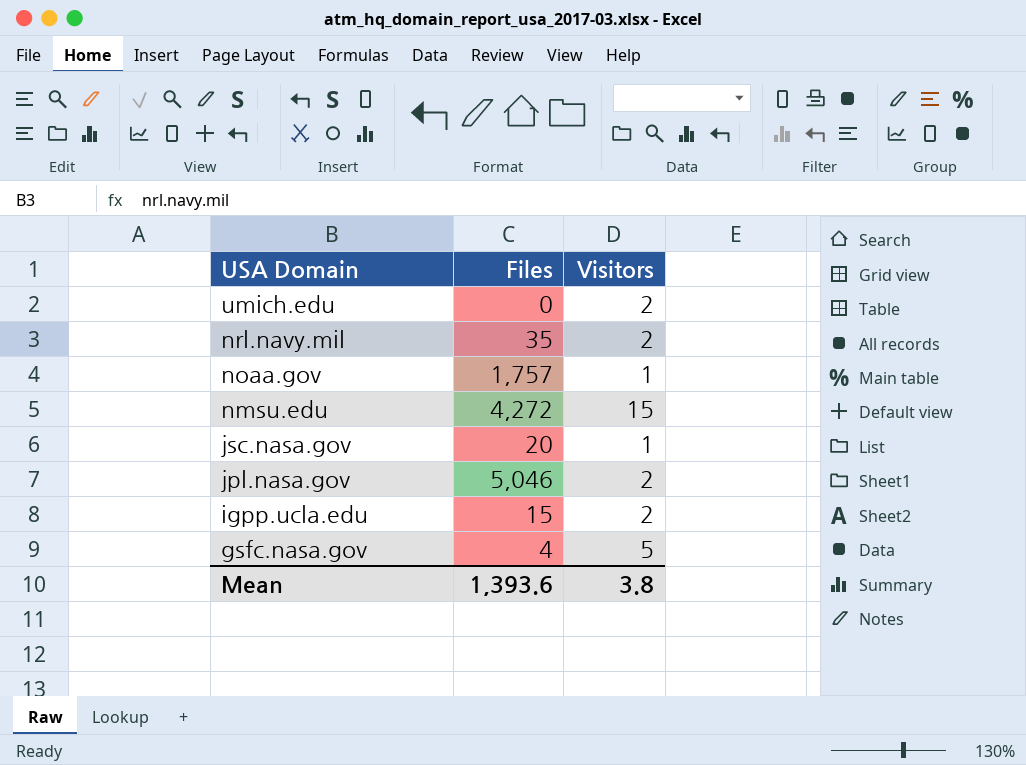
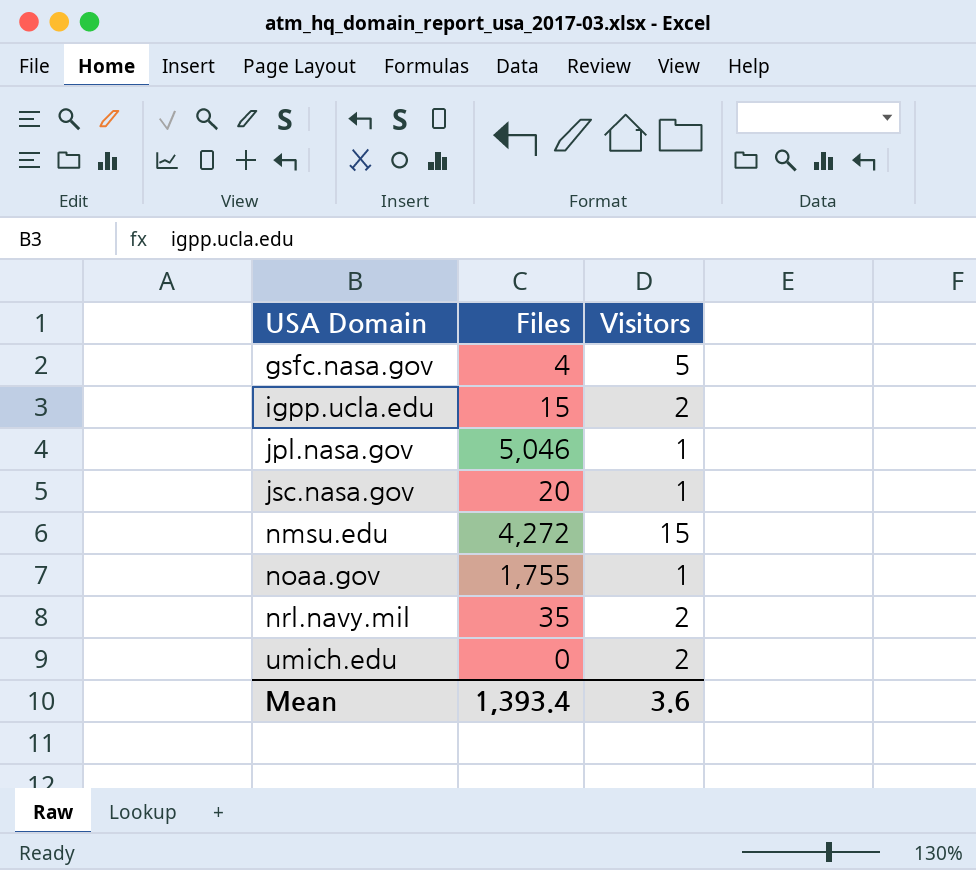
row order: USA Domain descending -> USA Domain ascending
jpl.nasa.gov | Visitors: 2 -> 1
noaa.gov | Files: 1,757 -> 1,755
Mean | Files: 1,393.6 -> 1,393.4
Mean | Visitors: 3.8 -> 3.6

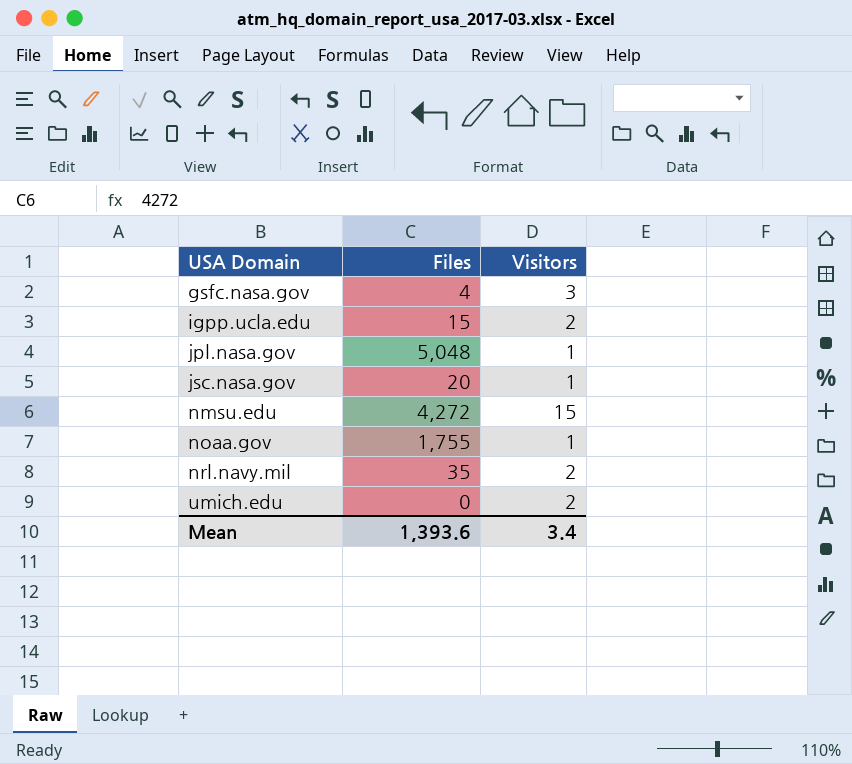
gsfc.nasa.gov | Visitors: 5 -> 3
jpl.nasa.gov | Files: 5,046 -> 5,048
Mean | Files: 1,393.4 -> 1,393.6
Mean | Visitors: 3.6 -> 3.4

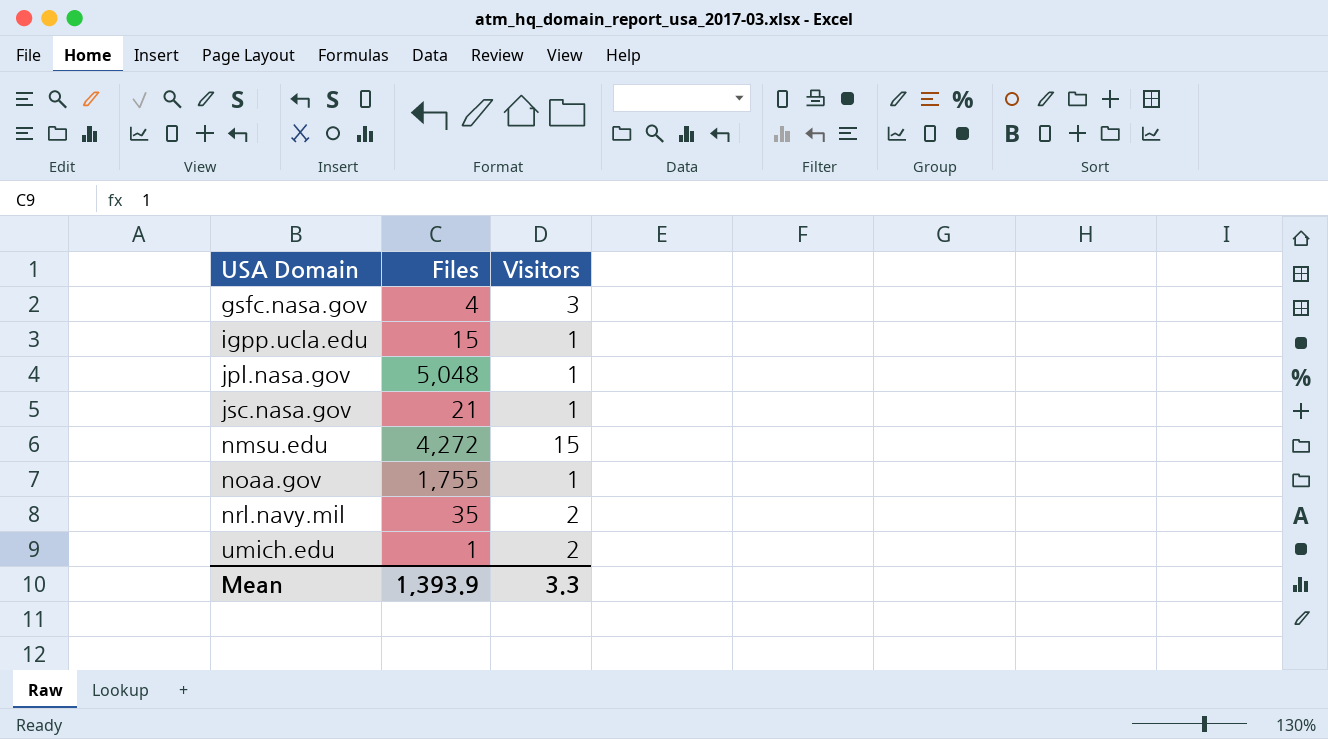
igpp.ucla.edu | Visitors: 2 -> 1
jsc.nasa.gov | Files: 20 -> 21
umich.edu | Files: 0 -> 1
Mean | Files: 1,393.6 -> 1,393.9
Mean | Visitors: 3.4 -> 3.3

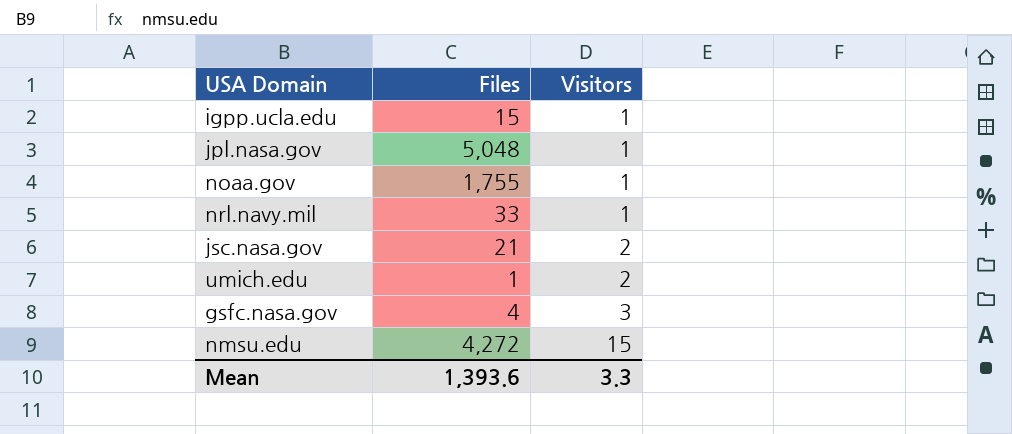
row order: USA Domain ascending -> Visitors ascending
nrl.navy.mil | Files: 35 -> 33
nrl.navy.mil | Visitors: 2 -> 1
jsc.nasa.gov | Visitors: 1 -> 2
Mean | Files: 1,393.9 -> 1,393.6

